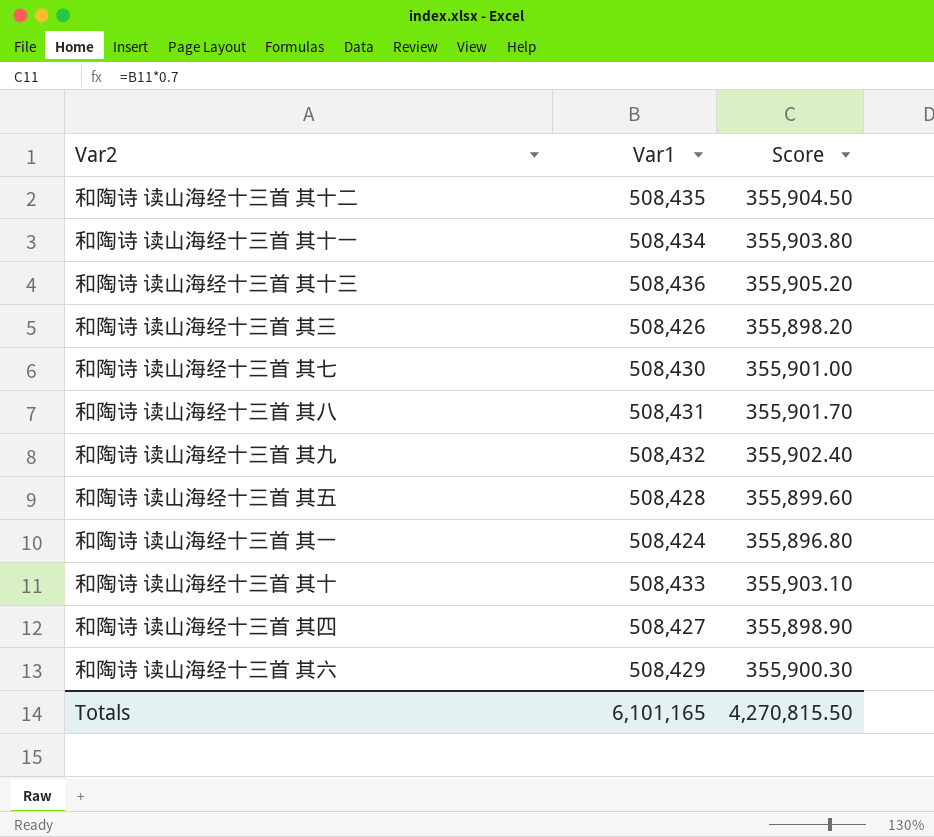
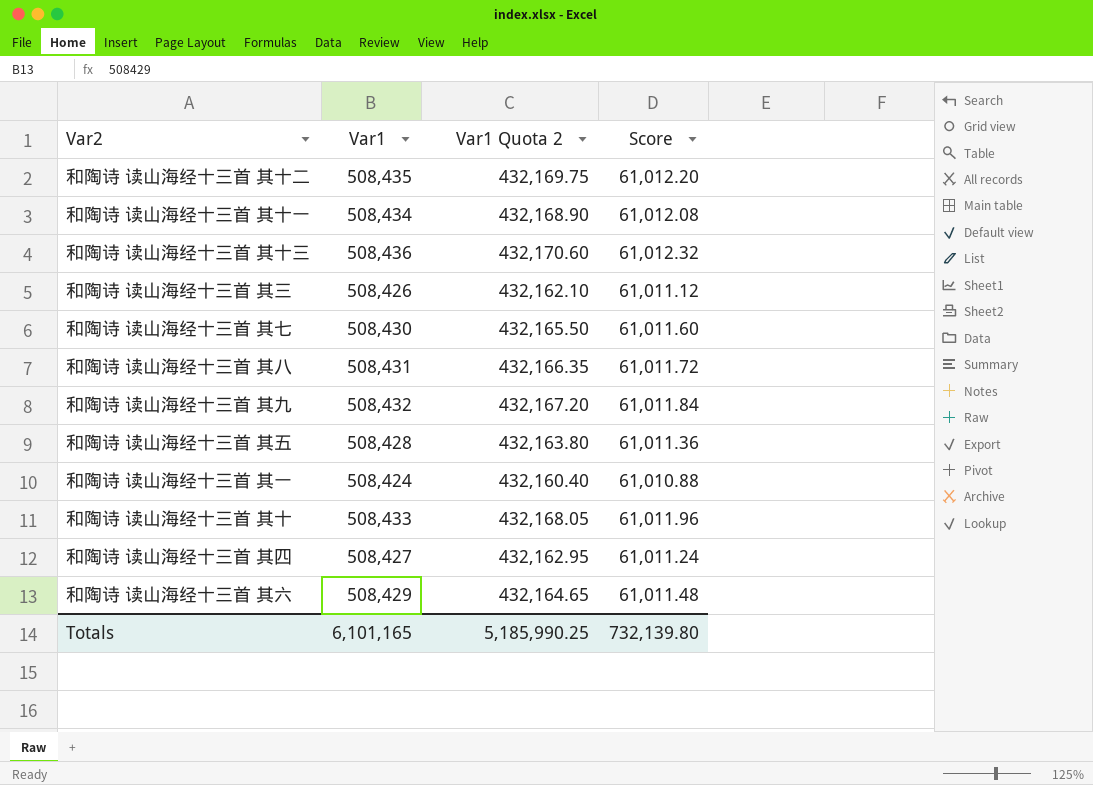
column Var1 Quota 2 | formula: none -> [Var1] * 0.85
column Score | formula: [Var1] * 0.7 -> [Var1] * 0.12
Totals | Score: 4,270,815.50 -> 732,139.80

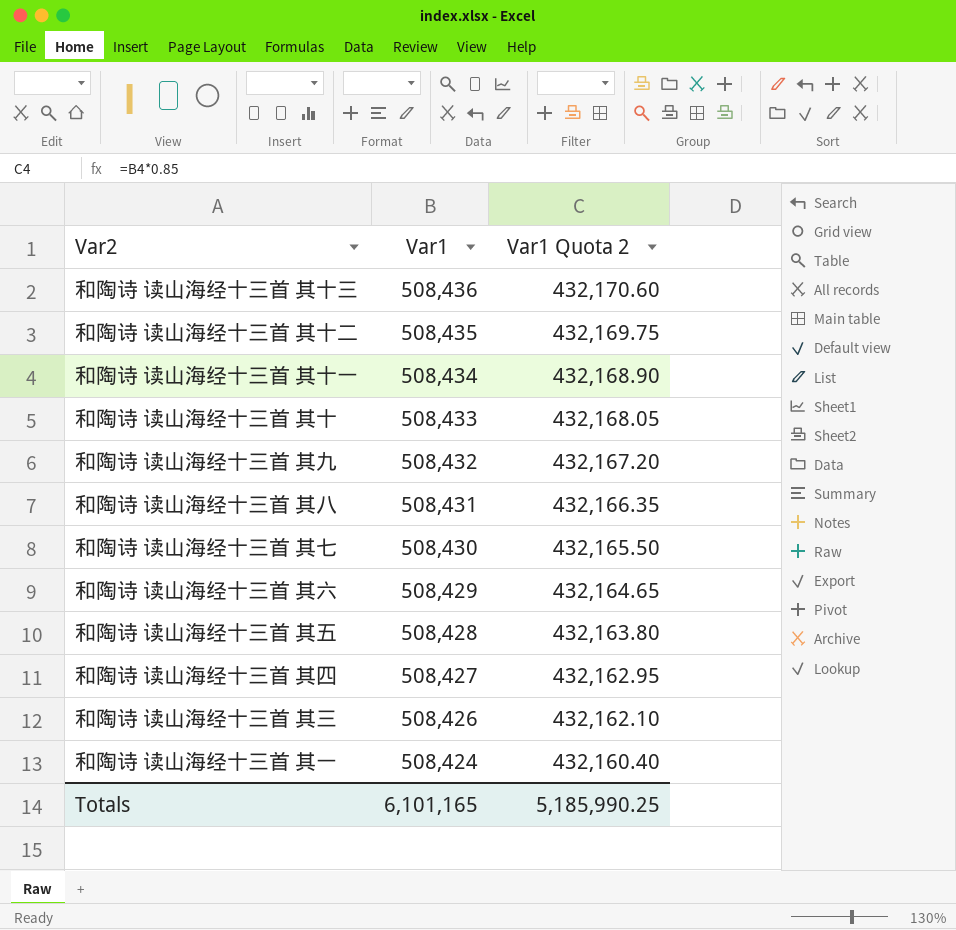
row order: none -> Var1 descending
column Score | formula: [Var1] * 0.12 -> none

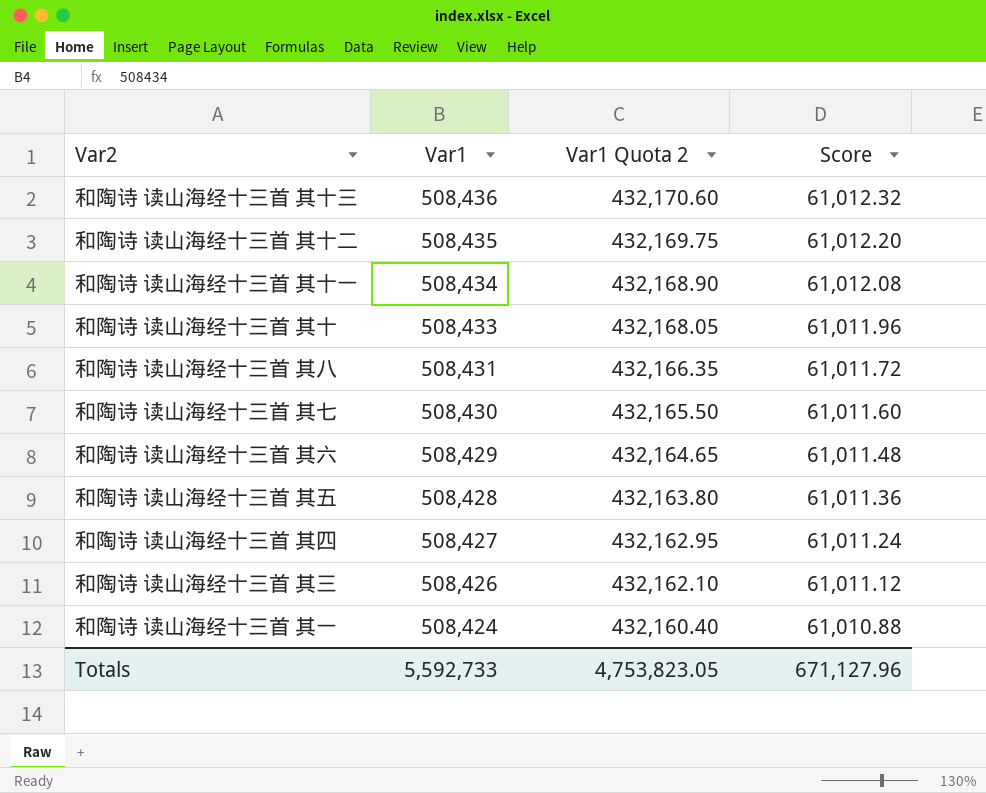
column Score | formula: none -> [Var1] * 0.12
row 和陶诗 读山海经十三首 其九: 508,432 | 432,167.20 -> none
Totals | Var1: 6,101,165 -> 5,592,733
Totals | Var1 Quota 2: 5,185,990.25 -> 4,753,823.05

